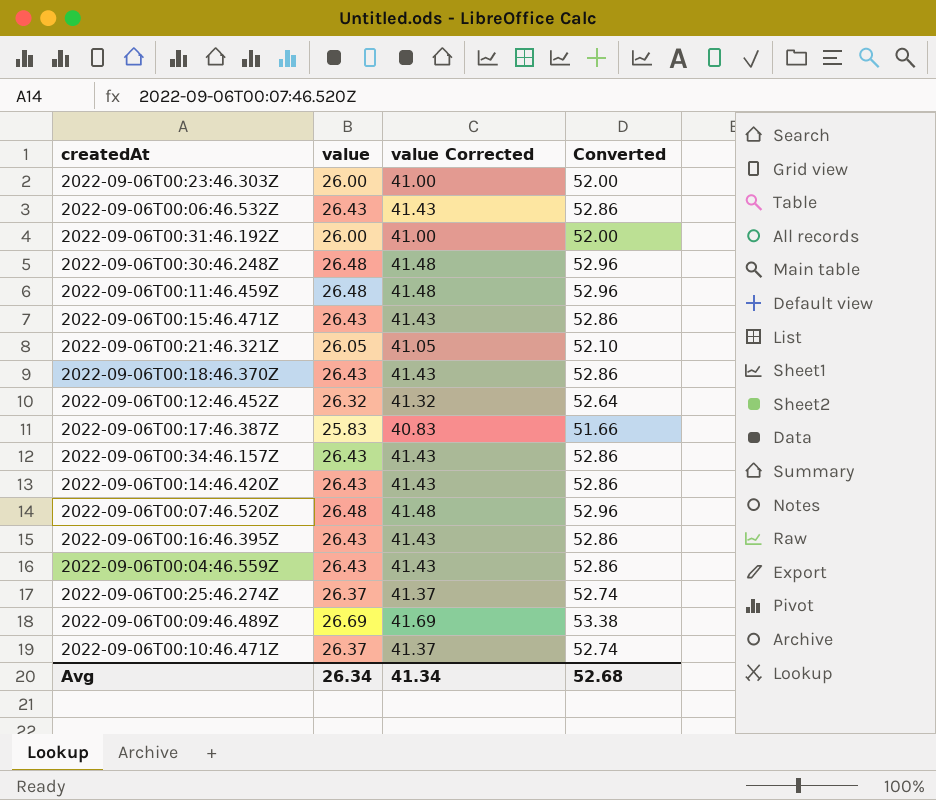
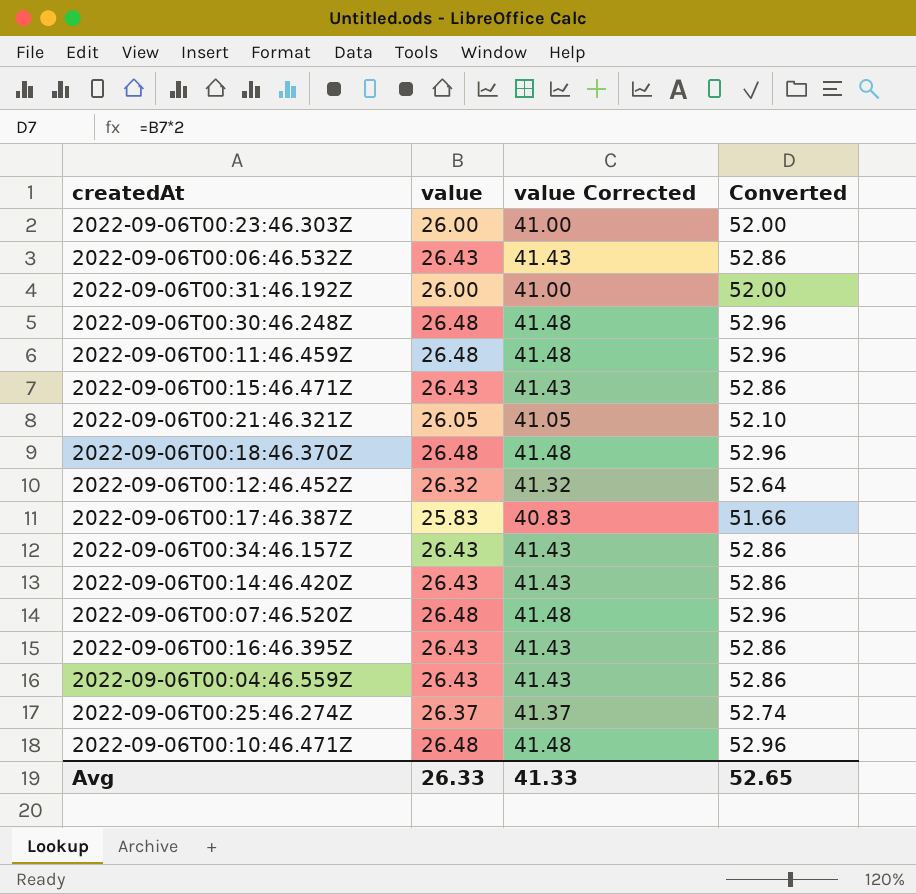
row 2022-09-06T00:09:46.489Z: 26.69 | 41.69 | 53.38 -> none
2022-09-06T00:18:46.370Z | value: 26.43 -> 26.48
2022-09-06T00:18:46.370Z | value Corrected: 41.43 -> 41.48
2022-09-06T00:18:46.370Z | Converted: 52.86 -> 52.96
2022-09-06T00:10:46.471Z | value: 26.37 -> 26.48
2022-09-06T00:10:46.471Z | value Corrected: 41.37 -> 41.48
2022-09-06T00:10:46.471Z | Converted: 52.74 -> 52.96
Avg | value: 26.34 -> 26.33
Avg | value Corrected: 41.34 -> 41.33
Avg | Converted: 52.68 -> 52.65

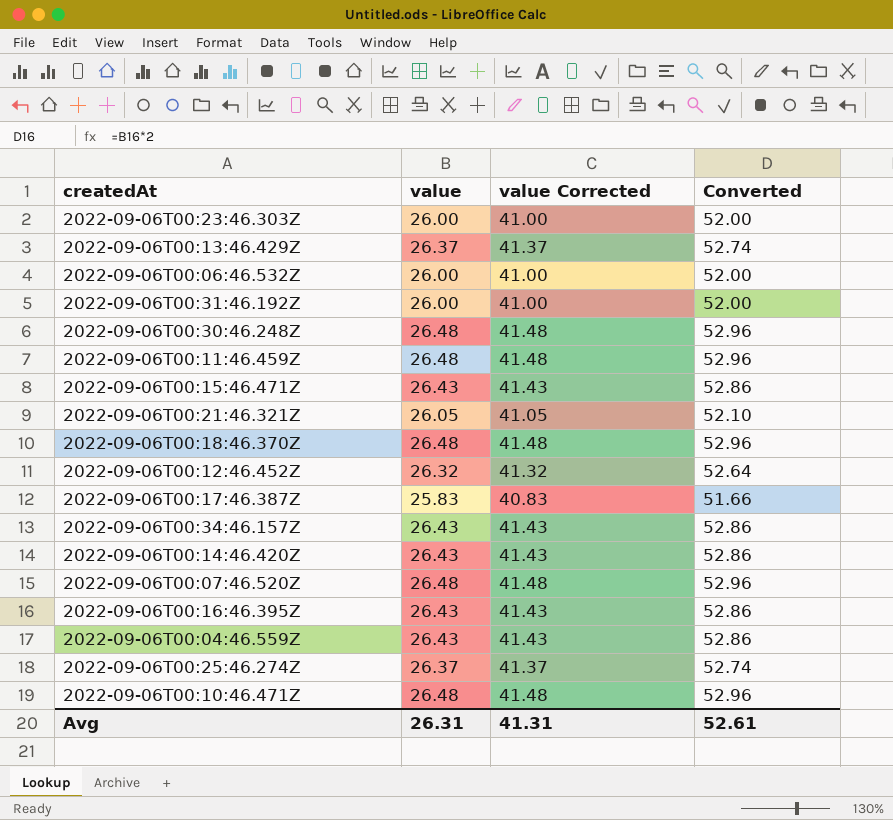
row 2022-09-06T00:13:46.429Z: none -> 26.37 | 41.37 | 52.74
2022-09-06T00:06:46.532Z | value: 26.43 -> 26.00
2022-09-06T00:06:46.532Z | value Corrected: 41.43 -> 41.00
2022-09-06T00:06:46.532Z | Converted: 52.86 -> 52.00
Avg | value: 26.33 -> 26.31
Avg | value Corrected: 41.33 -> 41.31
Avg | Converted: 52.65 -> 52.61

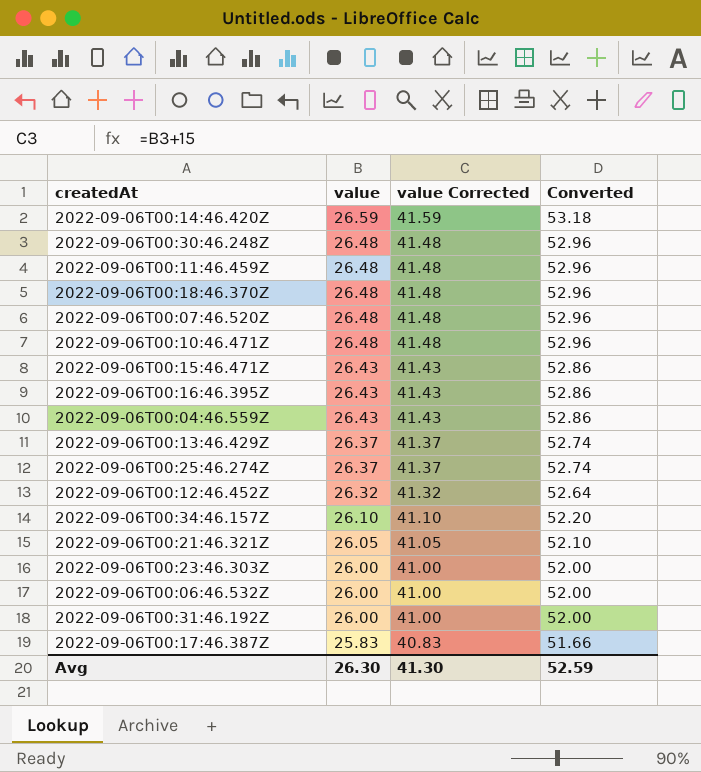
row order: none -> value descending
2022-09-06T00:14:46.420Z | value: 26.43 -> 26.59
2022-09-06T00:14:46.420Z | value Corrected: 41.43 -> 41.59
2022-09-06T00:14:46.420Z | Converted: 52.86 -> 53.18
2022-09-06T00:34:46.157Z | value: 26.43 -> 26.10
2022-09-06T00:34:46.157Z | value Corrected: 41.43 -> 41.10
2022-09-06T00:34:46.157Z | Converted: 52.86 -> 52.20
Avg | value: 26.31 -> 26.30
Avg | value Corrected: 41.31 -> 41.30
Avg | Converted: 52.61 -> 52.59

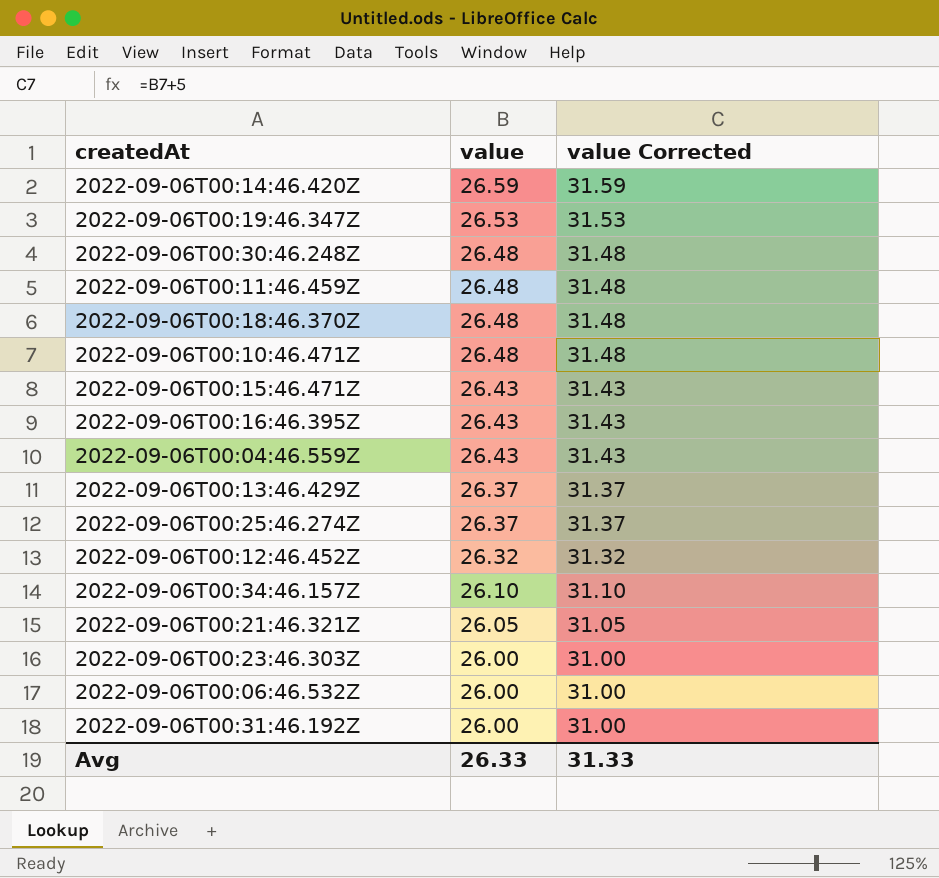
column Converted | formula: [value] * 2 -> none
column value Corrected | formula: [value] + 15 -> [value] + 5
row 2022-09-06T00:07:46.520Z: 26.48 | 41.48 | 52.96 -> none
row 2022-09-06T00:17:46.387Z: 25.83 | 40.83 | 51.66 -> none
row 2022-09-06T00:19:46.347Z: none -> 26.53 | 31.53
Avg | value: 26.30 -> 26.33
Avg | value Corrected: 41.30 -> 31.33

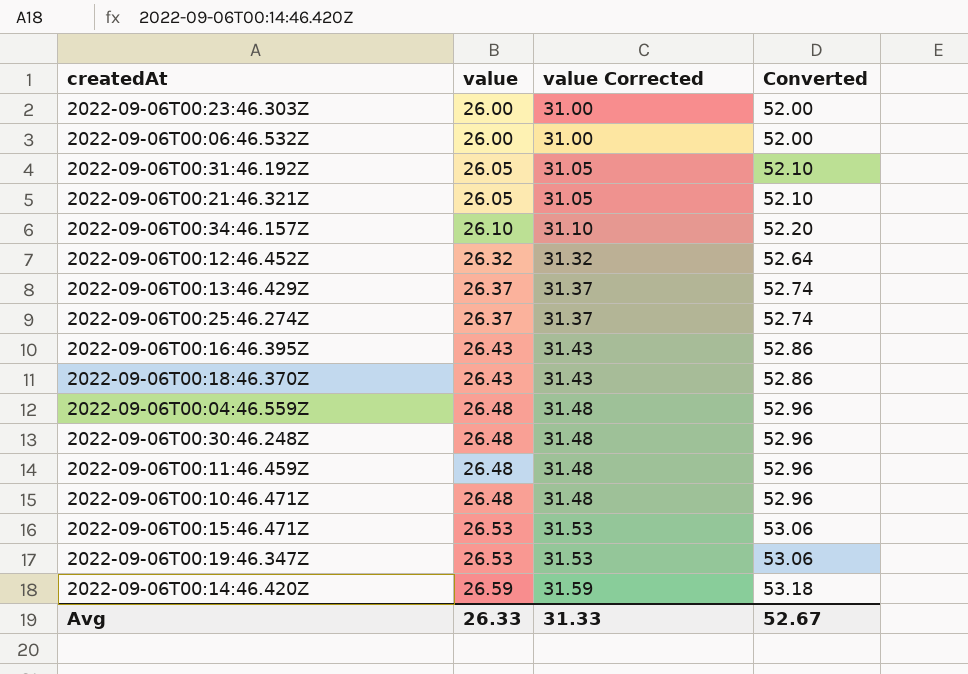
row order: value descending -> value ascending
column Converted | formula: none -> [value] * 2
2022-09-06T00:31:46.192Z | value: 26.00 -> 26.05
2022-09-06T00:31:46.192Z | value Corrected: 31.00 -> 31.05
2022-09-06T00:18:46.370Z | value: 26.48 -> 26.43
2022-09-06T00:18:46.370Z | value Corrected: 31.48 -> 31.43
2022-09-06T00:04:46.559Z | value: 26.43 -> 26.48
2022-09-06T00:04:46.559Z | value Corrected: 31.43 -> 31.48
2022-09-06T00:15:46.471Z | value: 26.43 -> 26.53
2022-09-06T00:15:46.471Z | value Corrected: 31.43 -> 31.53

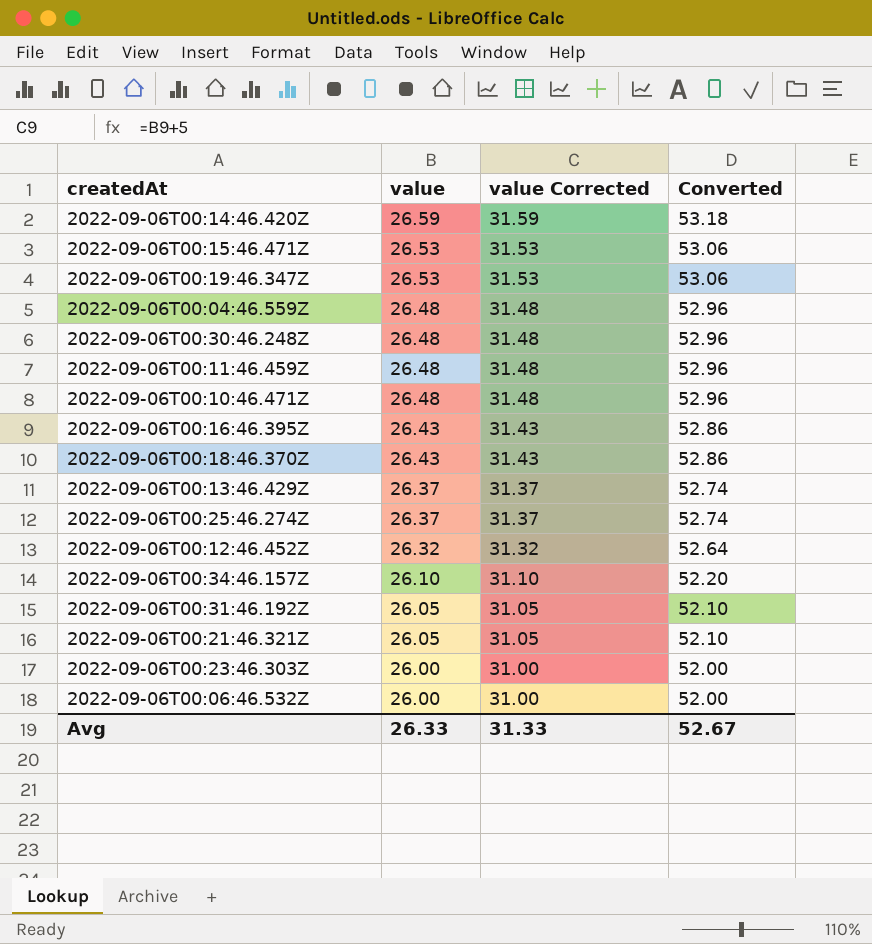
row order: value ascending -> value descending

